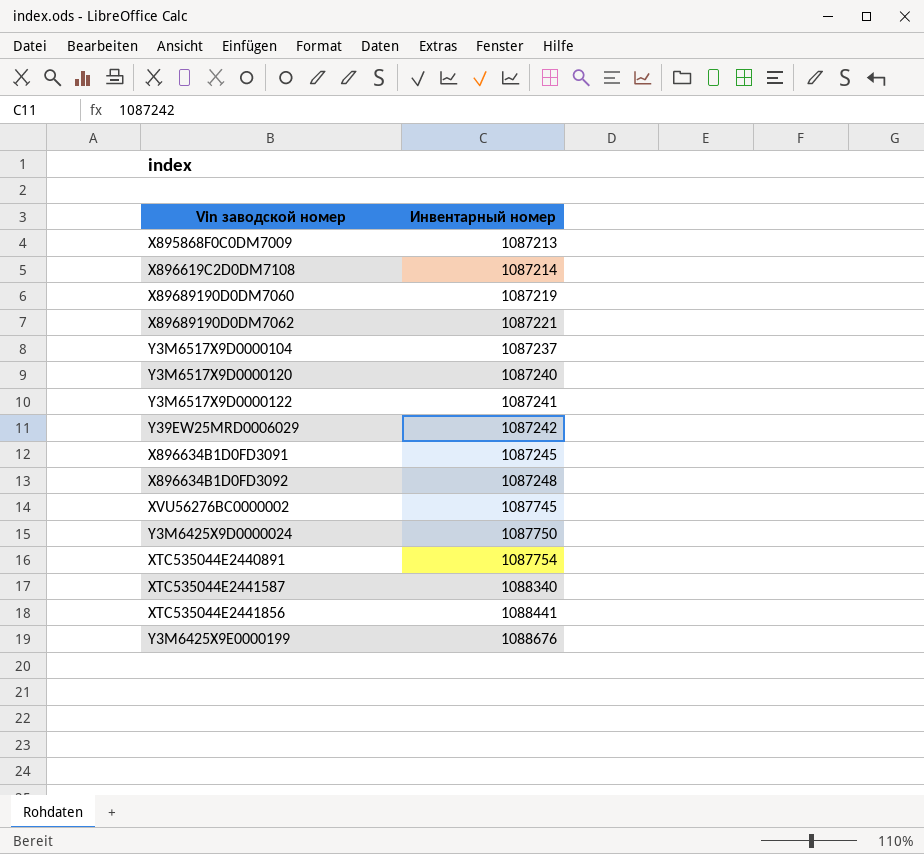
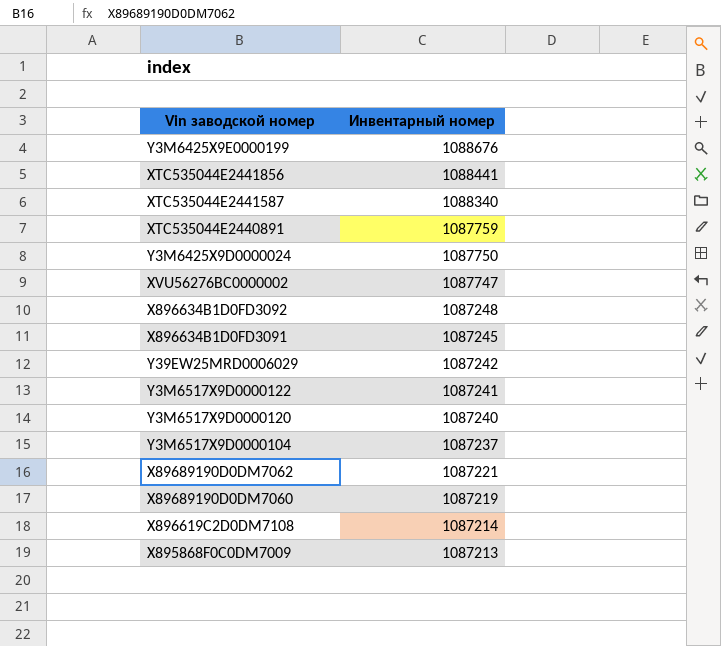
row order: Инвентарный номер ascending -> Инвентарный номер descending
XTC535044E2440891 | Инвентарный номер: 1087754 -> 1087759
XVU56276BC0000002 | Инвентарный номер: 1087745 -> 1087747

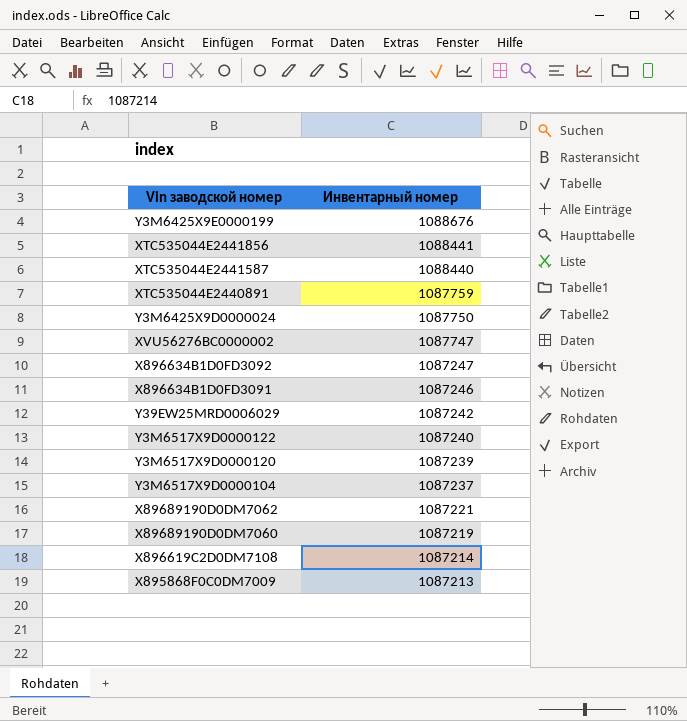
XTC535044E2441587 | Инвентарный номер: 1088340 -> 1088440
X896634B1D0FD3092 | Инвентарный номер: 1087248 -> 1087247
X896634B1D0FD3091 | Инвентарный номер: 1087245 -> 1087246
Y3M6517X9D0000122 | Инвентарный номер: 1087241 -> 1087240
Y3M6517X9D0000120 | Инвентарный номер: 1087240 -> 1087239

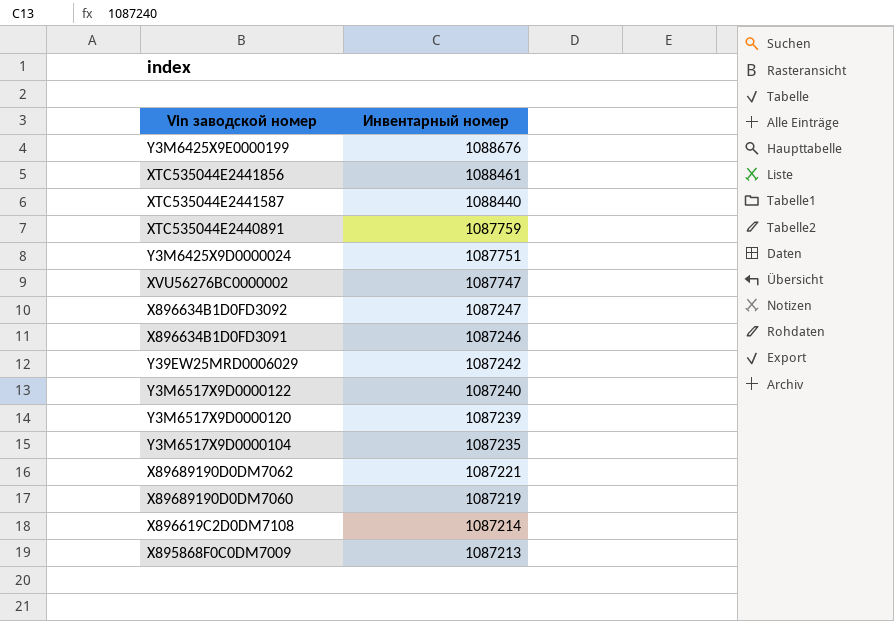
XTC535044E2441856 | Инвентарный номер: 1088441 -> 1088461
Y3M6425X9D0000024 | Инвентарный номер: 1087750 -> 1087751
Y3M6517X9D0000104 | Инвентарный номер: 1087237 -> 1087235

